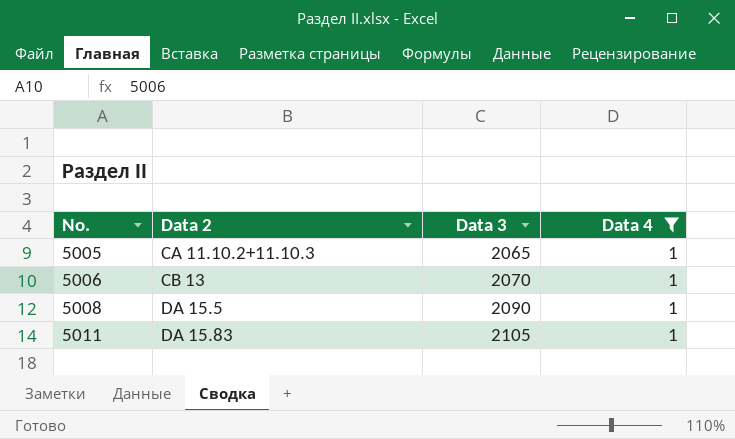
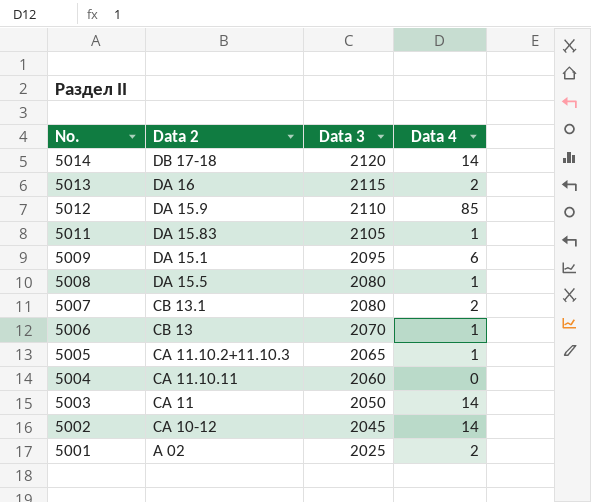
filter: Data 4 = 1 -> none
row order: No. ascending -> No. descending
5008 | Data 3: 2090 -> 2080

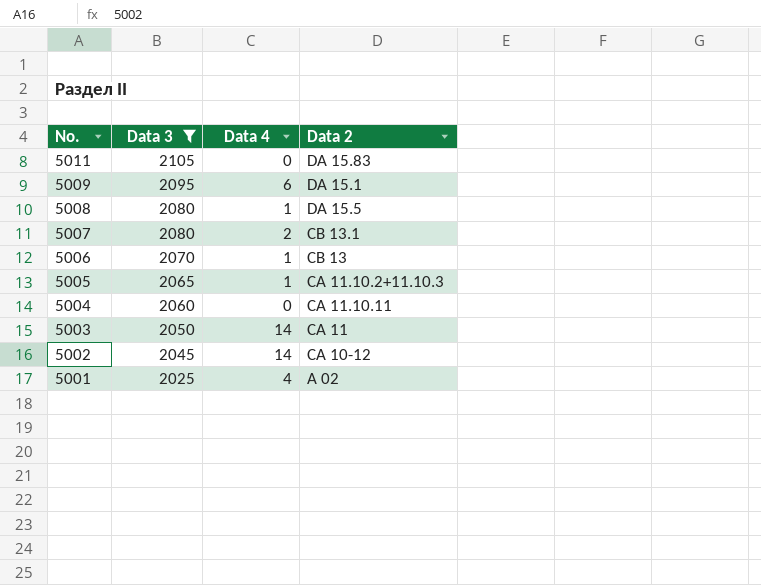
filter: none -> Data 3 <= 2105
column Data 2 | position: 2 -> 4
5011 | Data 4: 1 -> 0
5001 | Data 4: 2 -> 4

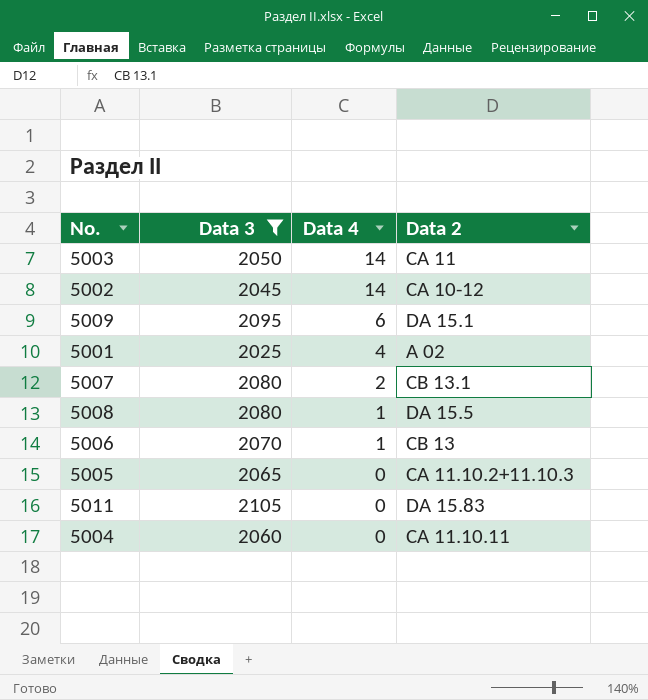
row order: No. descending -> Data 4 descending
5005 | Data 4: 1 -> 0

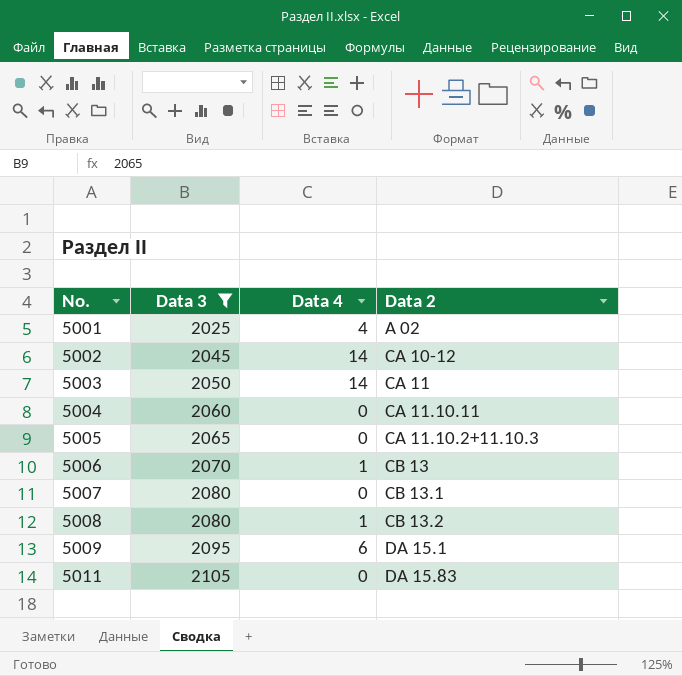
row order: Data 4 descending -> No. ascending
5007 | Data 4: 2 -> 0
5008 | Data 2: DA 15.5 -> СВ 13.2

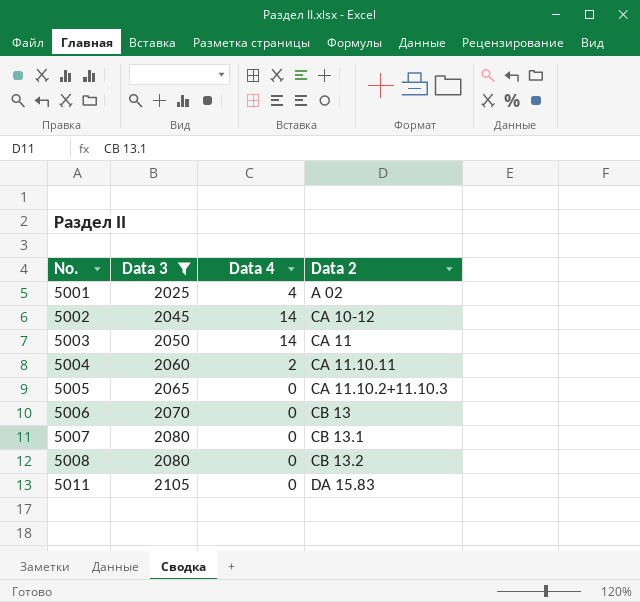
row 5009: 2095 | 6 | DA 15.1 -> none
5004 | Data 4: 0 -> 2
5006 | Data 4: 1 -> 0
5008 | Data 4: 1 -> 0

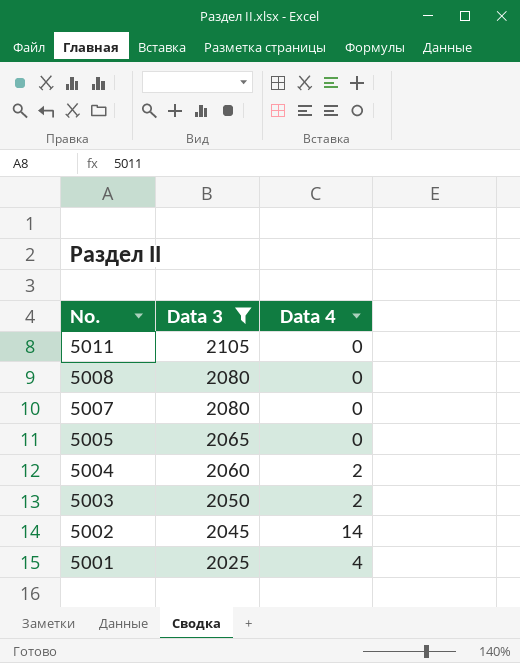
row order: No. ascending -> No. descending
column Data 2 | position: 4 -> none
row 5006: 2070 | 0 | СВ 13 -> none
5003 | Data 4: 14 -> 2

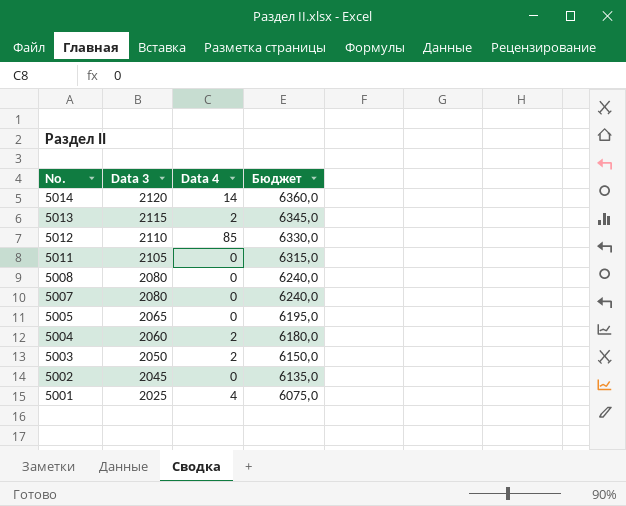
filter: Data 3 <= 2105 -> none
column Бюджет | formula: none -> [Data 3] * 3
5002 | Data 4: 14 -> 0

